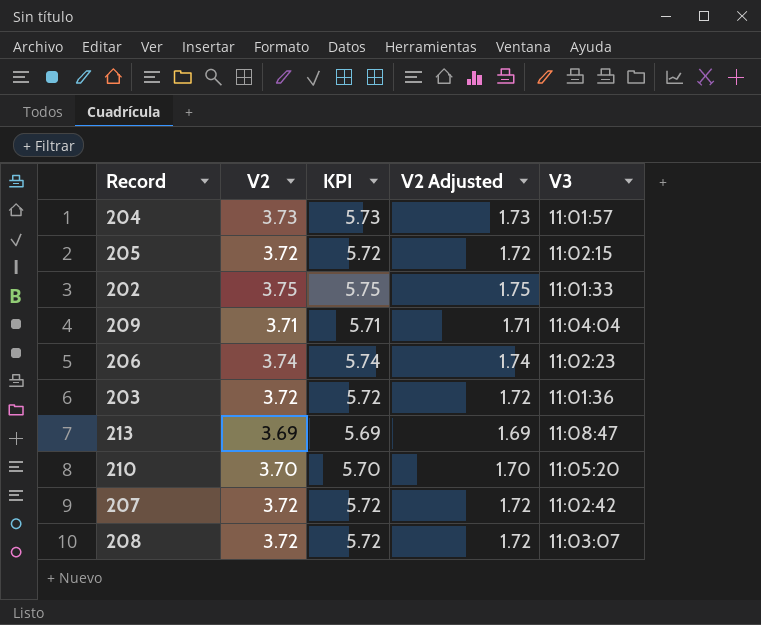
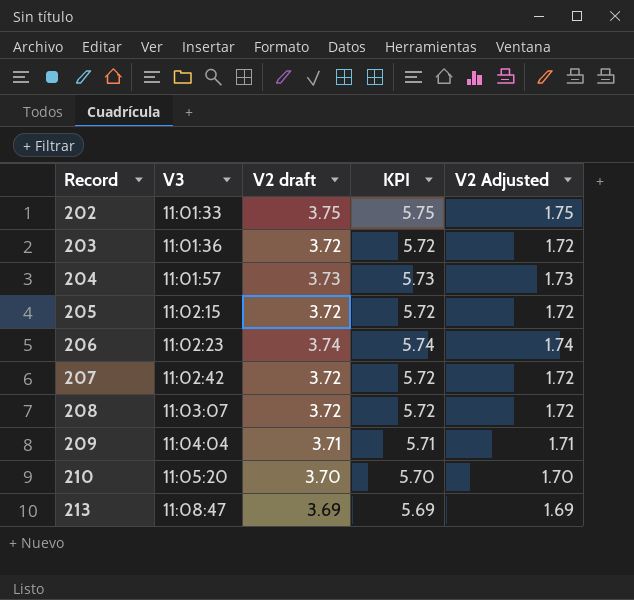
row order: none -> Record ascending
column V3 | position: 5 -> 2
column name: V2 -> V2 draft

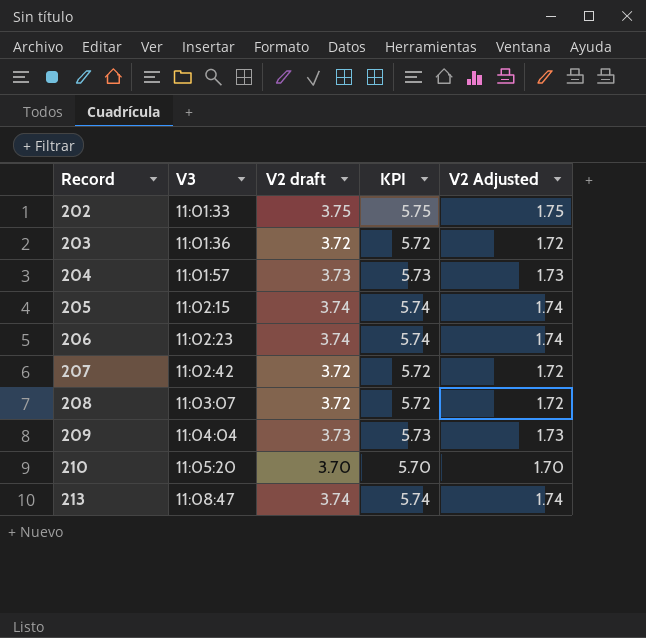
205 | V2 draft: 3.72 -> 3.74
205 | KPI: 5.72 -> 5.74
205 | V2 Adjusted: 1.72 -> 1.74
209 | V2 draft: 3.71 -> 3.73
209 | KPI: 5.71 -> 5.73
209 | V2 Adjusted: 1.71 -> 1.73
213 | V2 draft: 3.69 -> 3.74
213 | KPI: 5.69 -> 5.74
213 | V2 Adjusted: 1.69 -> 1.74

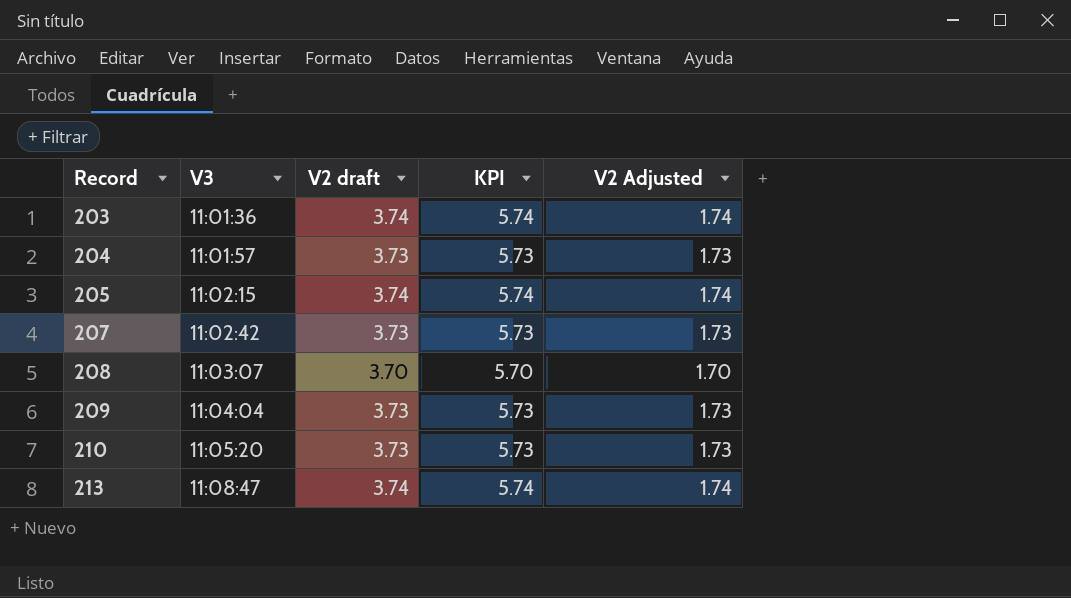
row 202: 11:01:33 | 3.75 | 5.75 | 1.75 -> none
row 206: 11:02:23 | 3.74 | 5.74 | 1.74 -> none
203 | V2 draft: 3.72 -> 3.74
203 | KPI: 5.72 -> 5.74
203 | V2 Adjusted: 1.72 -> 1.74
207 | V2 draft: 3.72 -> 3.73
207 | KPI: 5.72 -> 5.73
207 | V2 Adjusted: 1.72 -> 1.73
208 | V2 draft: 3.72 -> 3.70
208 | KPI: 5.72 -> 5.70
208 | V2 Adjusted: 1.72 -> 1.70
210 | V2 draft: 3.70 -> 3.73
210 | KPI: 5.70 -> 5.73
210 | V2 Adjusted: 1.70 -> 1.73

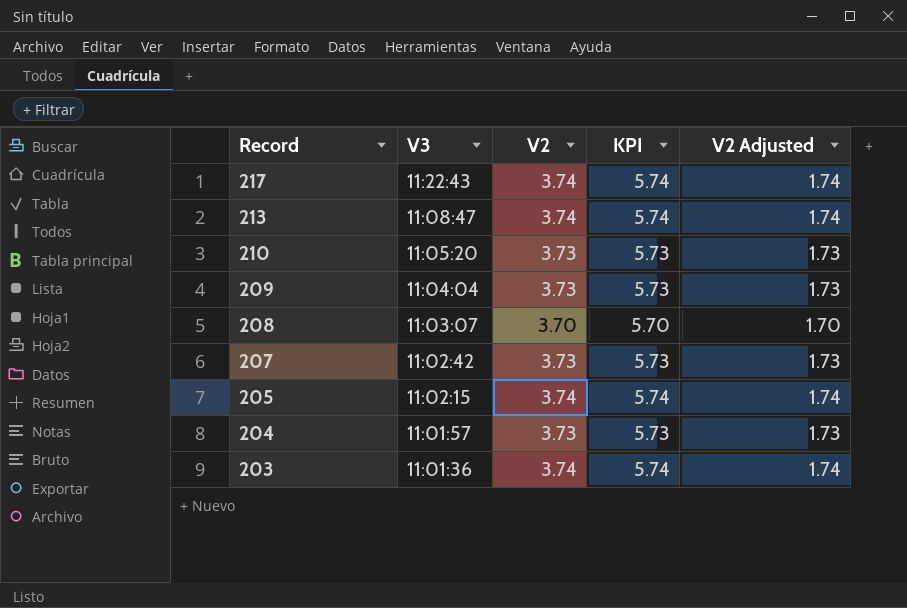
row order: Record ascending -> Record descending
column name: V2 draft -> V2
row 217: none -> 11:22:43 | 3.74 | 5.74 | 1.74

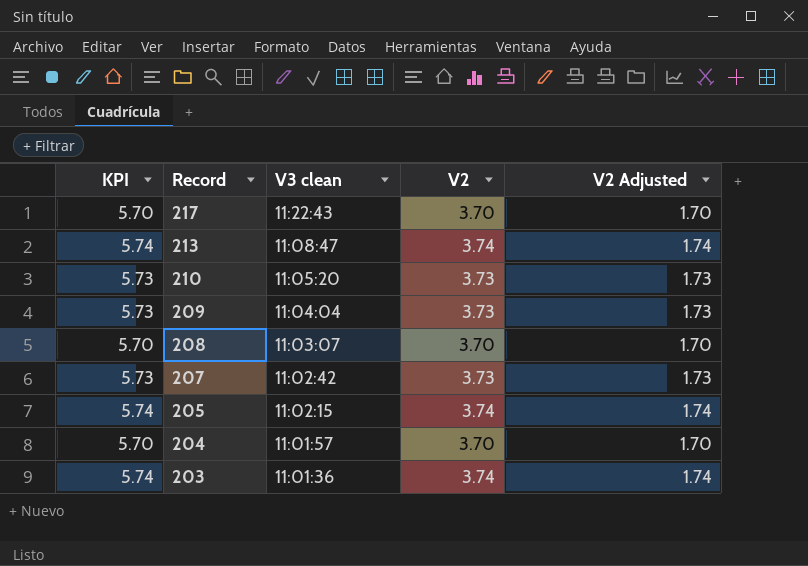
column KPI | position: 4 -> 1
column name: V3 -> V3 clean
217 | KPI: 5.74 -> 5.70
217 | V2: 3.74 -> 3.70
217 | V2 Adjusted: 1.74 -> 1.70
204 | KPI: 5.73 -> 5.70
204 | V2: 3.73 -> 3.70
204 | V2 Adjusted: 1.73 -> 1.70

